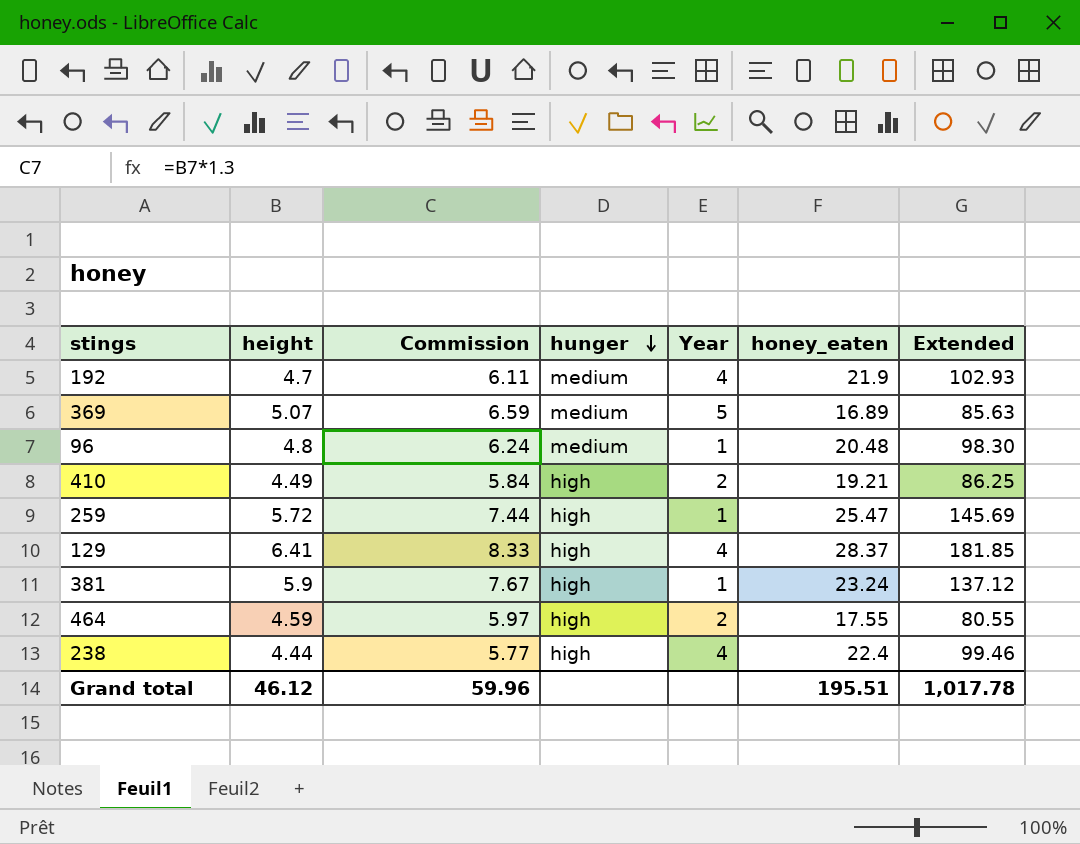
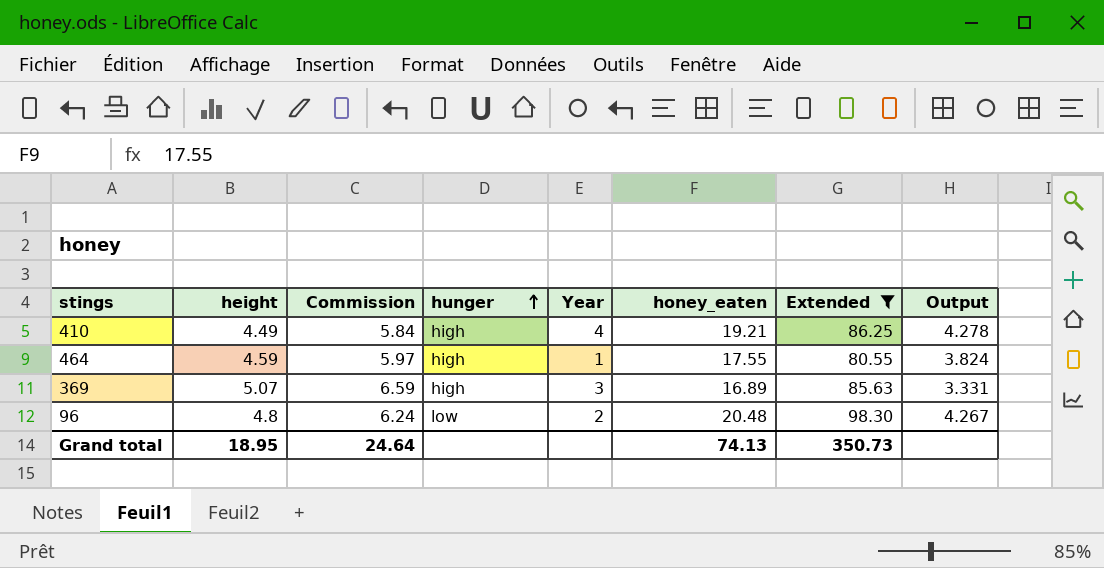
filter: none -> Extended <= 98.30
row order: hunger descending -> hunger ascending
column Output | formula: none -> [honey_eaten] / [height]
410 | Year: 2 -> 4
464 | Year: 2 -> 1
369 | hunger: medium -> high
369 | Year: 5 -> 3
96 | hunger: medium -> low
96 | Year: 1 -> 2
Grand total | height: 46.12 -> 18.95
Grand total | Commission: 59.96 -> 24.64
Grand total | honey_eaten: 195.51 -> 74.13
Grand total | Extended: 1,017.78 -> 350.73

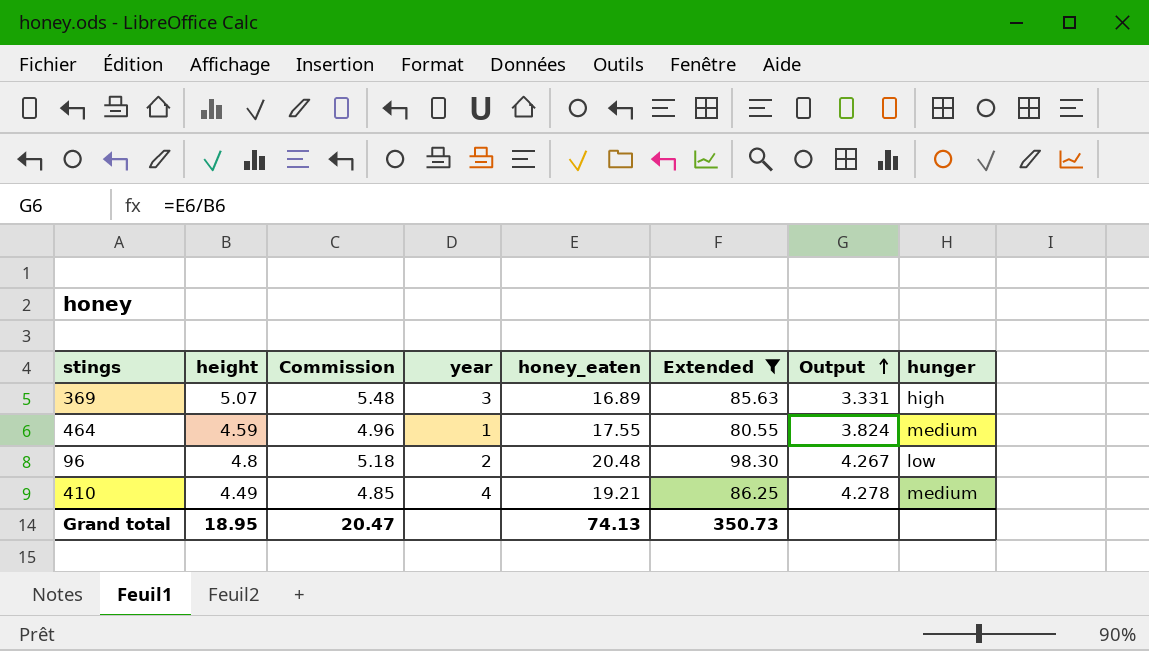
row order: hunger ascending -> Output ascending
column Commission | formula: [height] * 1.3 -> [height] * 1.08
column name: Year -> year
column hunger | position: 4 -> 8
464 | hunger: high -> medium
410 | hunger: high -> medium
Grand total | Commission: 24.64 -> 20.47

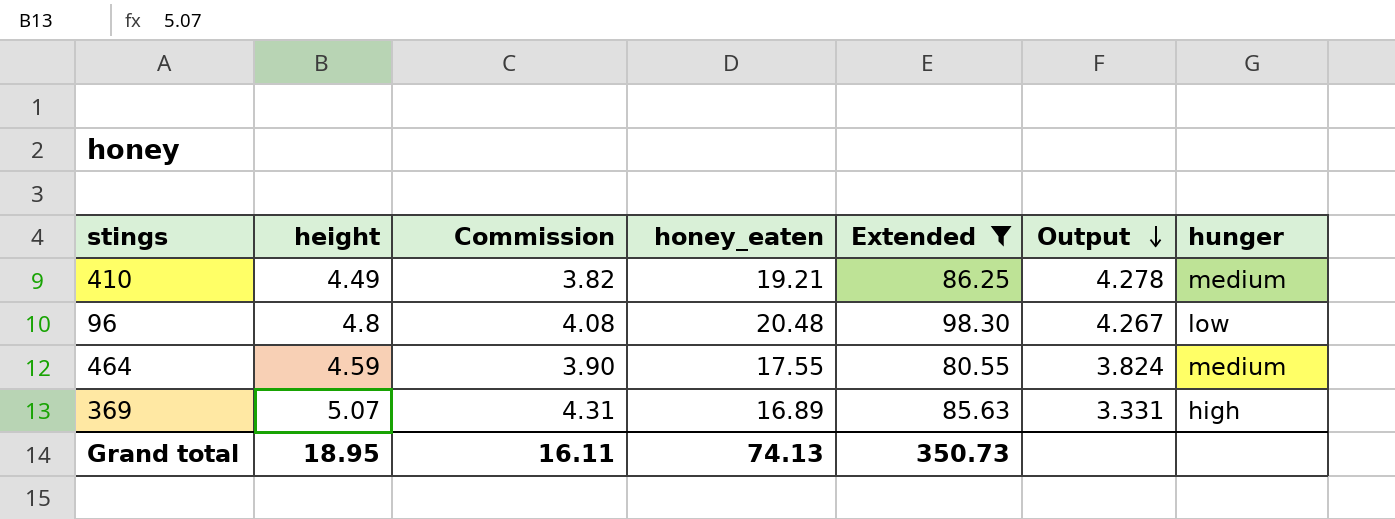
row order: Output ascending -> Output descending
column year | position: 4 -> none
column Commission | formula: [height] * 1.08 -> [height] * 0.85
Grand total | Commission: 20.47 -> 16.11

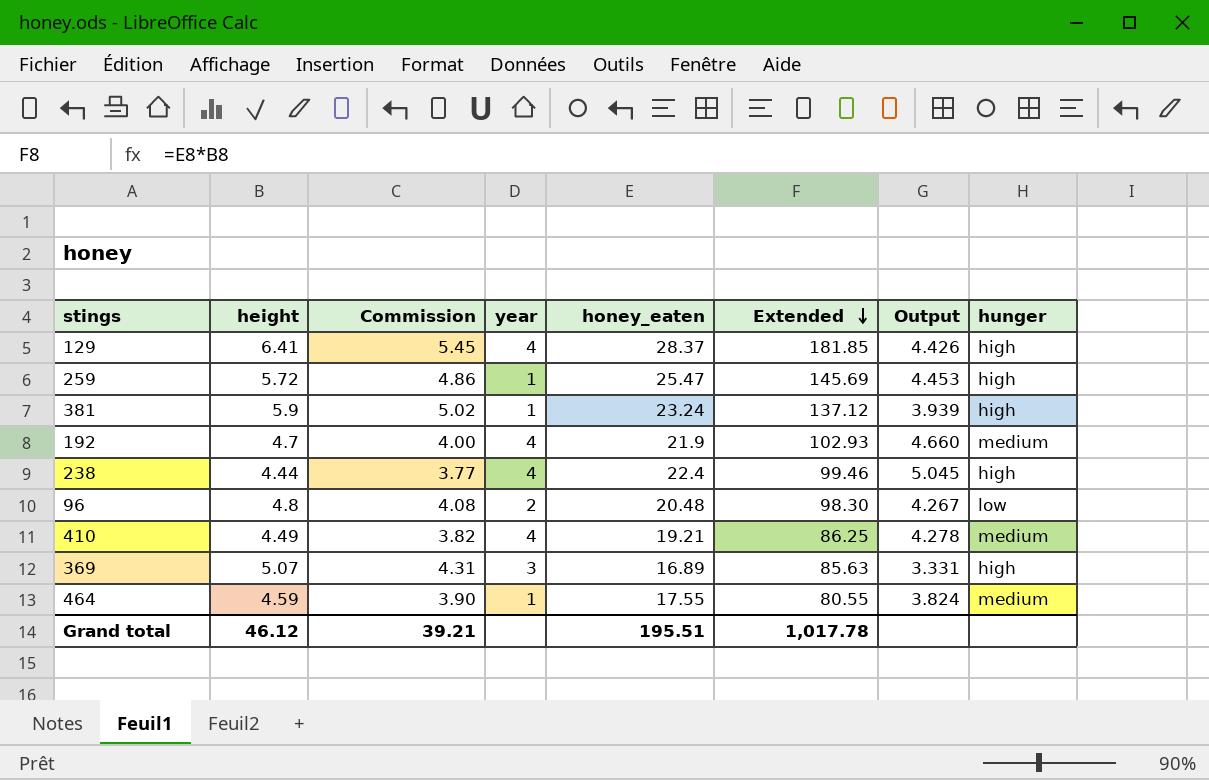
filter: Extended <= 98.30 -> none
row order: Output descending -> Extended descending
column year | position: none -> 4
Grand total | height: 18.95 -> 46.12
Grand total | Commission: 16.11 -> 39.21
Grand total | honey_eaten: 74.13 -> 195.51
Grand total | Extended: 350.73 -> 1,017.78

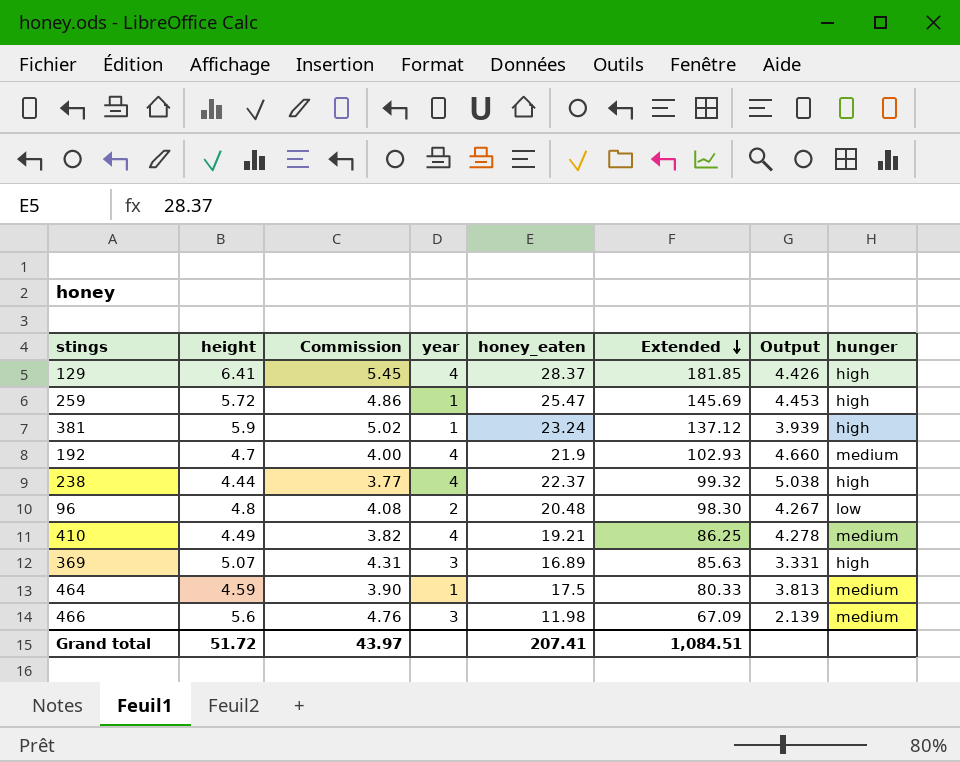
238 | honey_eaten: 22.4 -> 22.37
238 | Extended: 99.46 -> 99.32
238 | Output: 5.045 -> 5.038
464 | honey_eaten: 17.55 -> 17.5
464 | Extended: 80.55 -> 80.33
464 | Output: 3.824 -> 3.813
row 466: none -> 5.6 | 4.76 | 3 | 11.98 | 67.09 | 2.139 | medium
Grand total | height: 46.12 -> 51.72
Grand total | Commission: 39.21 -> 43.97
Grand total | honey_eaten: 195.51 -> 207.41
Grand total | Extended: 1,017.78 -> 1,084.51

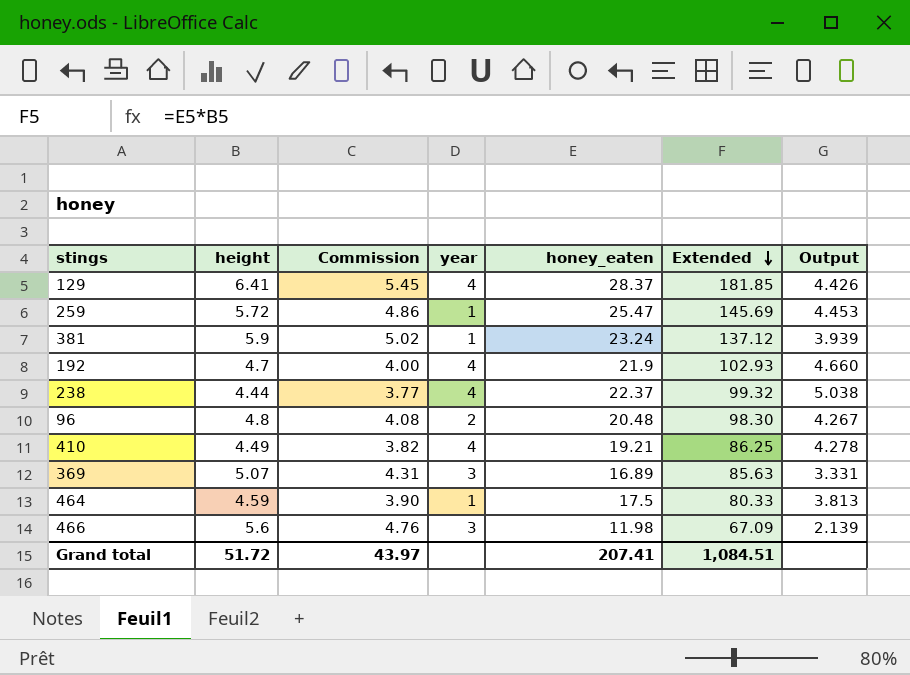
column hunger | position: 8 -> none

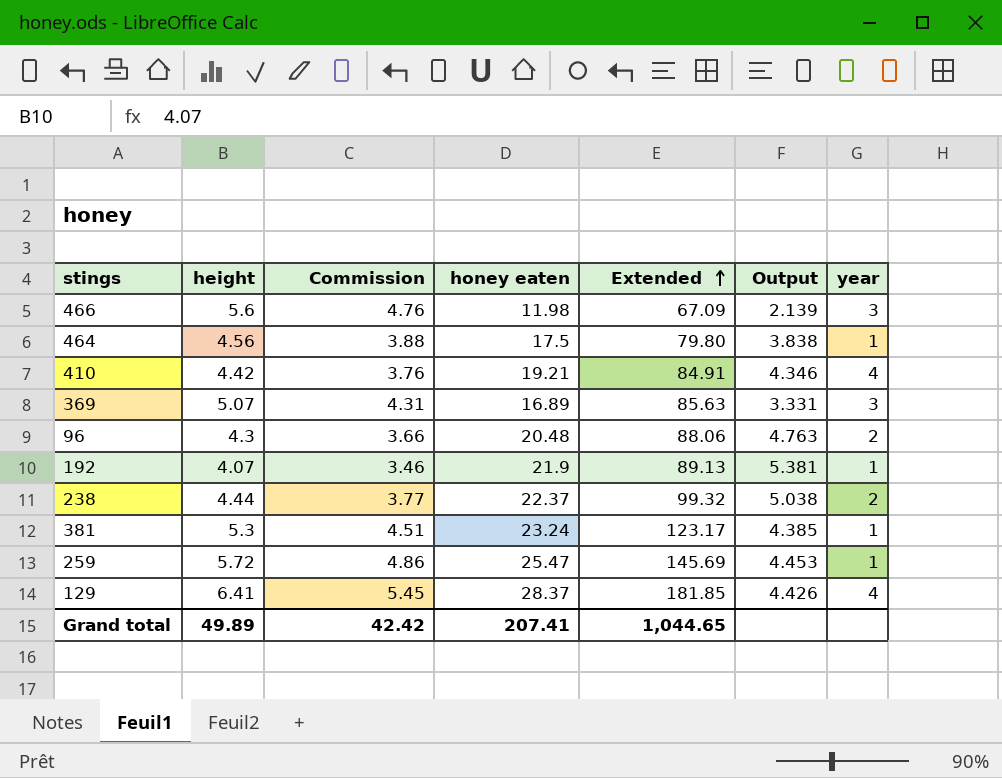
row order: Extended descending -> Extended ascending
column name: honey_eaten -> honey eaten
column year | position: 4 -> 7
464 | height: 4.59 -> 4.56
464 | Commission: 3.90 -> 3.88
464 | Extended: 80.33 -> 79.80
464 | Output: 3.813 -> 3.838
410 | height: 4.49 -> 4.42
410 | Commission: 3.82 -> 3.76
410 | Extended: 86.25 -> 84.91
410 | Output: 4.278 -> 4.346
96 | height: 4.8 -> 4.3
96 | Commission: 4.08 -> 3.66
96 | Extended: 98.30 -> 88.06
96 | Output: 4.267 -> 4.763
192 | height: 4.7 -> 4.07
192 | Commission: 4.00 -> 3.46
192 | Extended: 102.93 -> 89.13
192 | Output: 4.660 -> 5.381
192 | year: 4 -> 1
238 | year: 4 -> 2
381 | height: 5.9 -> 5.3
381 | Commission: 5.02 -> 4.51
381 | Extended: 137.12 -> 123.17
381 | Output: 3.939 -> 4.385
Grand total | height: 51.72 -> 49.89
Grand total | Commission: 43.97 -> 42.42
Grand total | Extended: 1,084.51 -> 1,044.65

